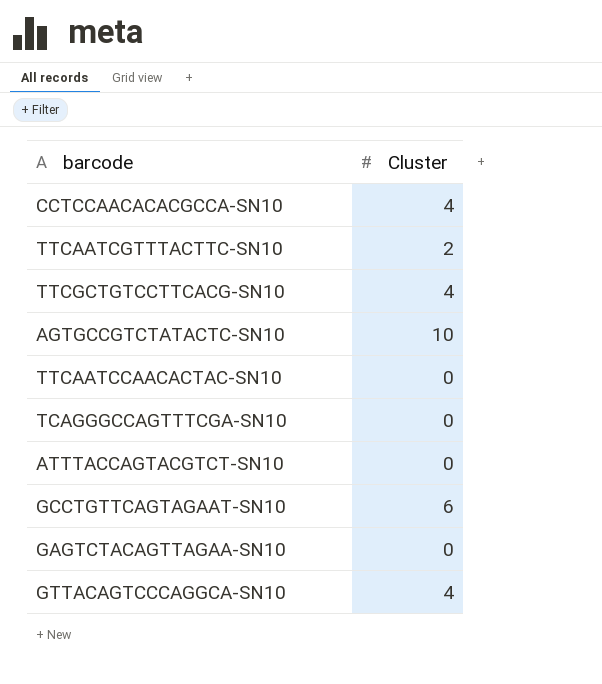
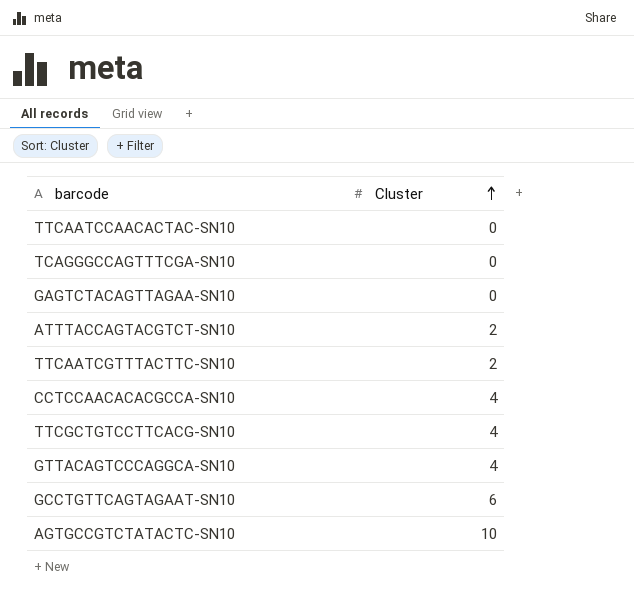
row order: none -> Cluster ascending
ATTTACCAGTACGTCT-SN10 | Cluster: 0 -> 2

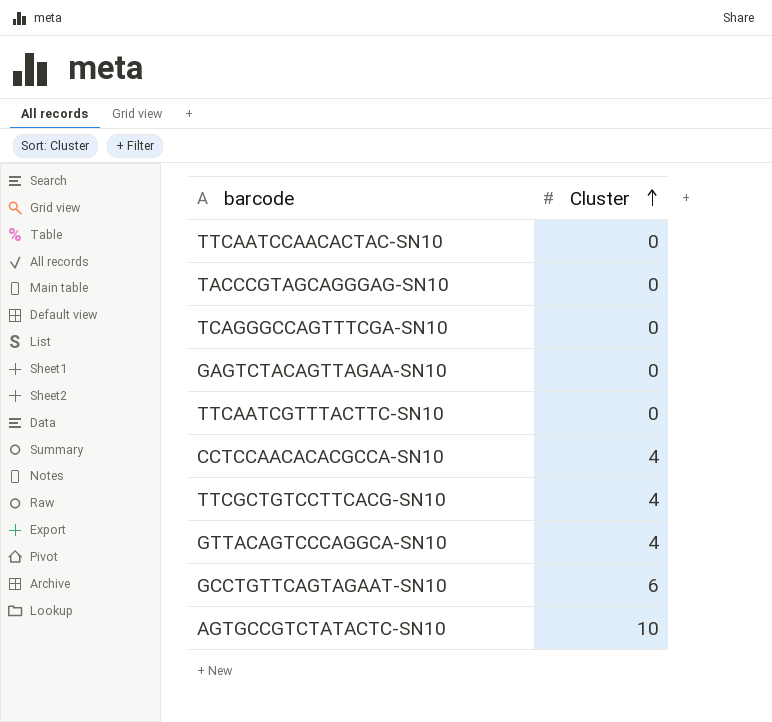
row ATTTACCAGTACGTCT-SN10: 2 -> none
row TACCCGTAGCAGGGAG-SN10: none -> 0
TTCAATCGTTTACTTC-SN10 | Cluster: 2 -> 0

